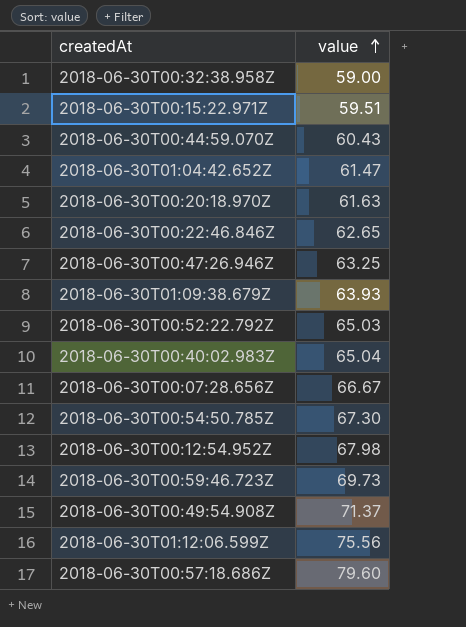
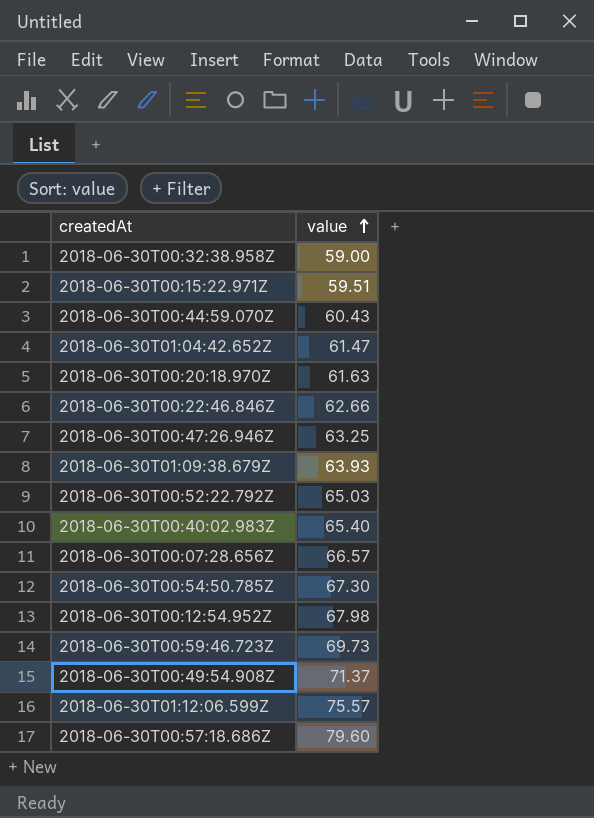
2018-06-30T00:22:46.846Z | value: 62.65 -> 62.66
2018-06-30T00:40:02.983Z | value: 65.04 -> 65.40
2018-06-30T00:07:28.656Z | value: 66.67 -> 66.57
2018-06-30T01:12:06.599Z | value: 75.56 -> 75.57

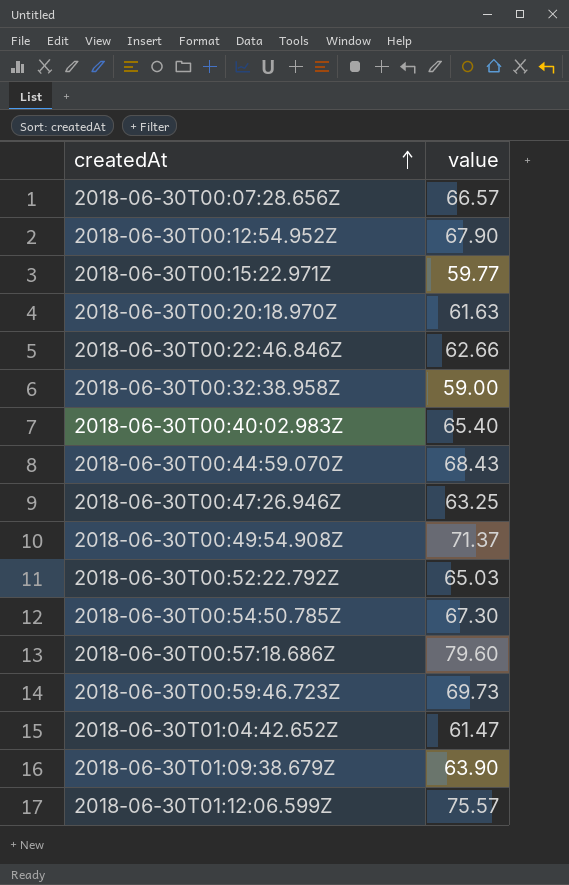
row order: value ascending -> createdAt ascending
2018-06-30T00:12:54.952Z | value: 67.98 -> 67.90
2018-06-30T00:15:22.971Z | value: 59.51 -> 59.77
2018-06-30T00:44:59.070Z | value: 60.43 -> 68.43
2018-06-30T01:09:38.679Z | value: 63.93 -> 63.90

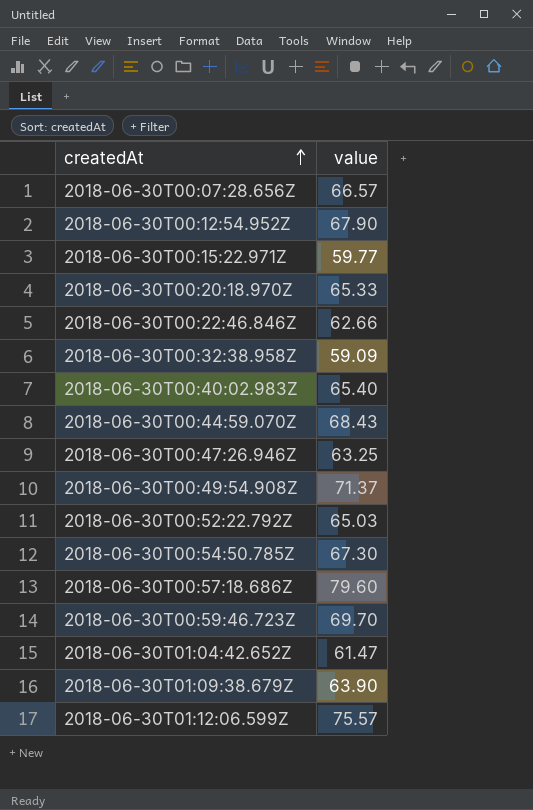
2018-06-30T00:20:18.970Z | value: 61.63 -> 65.33
2018-06-30T00:32:38.958Z | value: 59.00 -> 59.09
2018-06-30T00:59:46.723Z | value: 69.73 -> 69.70

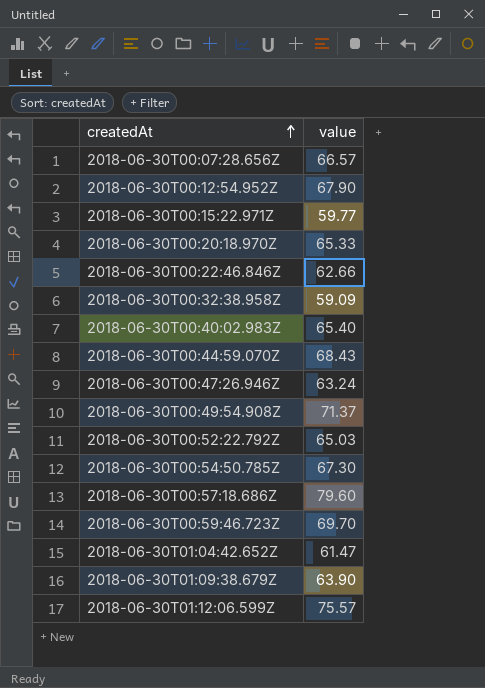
2018-06-30T00:47:26.946Z | value: 63.25 -> 63.24

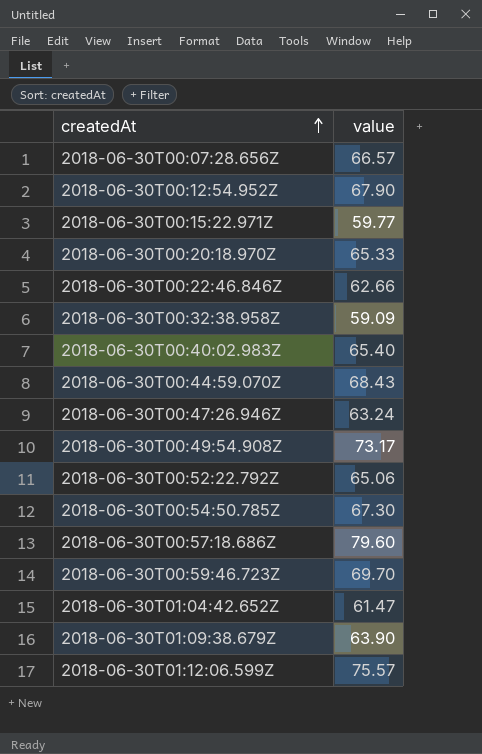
2018-06-30T00:49:54.908Z | value: 71.37 -> 73.17
2018-06-30T00:52:22.792Z | value: 65.03 -> 65.06

